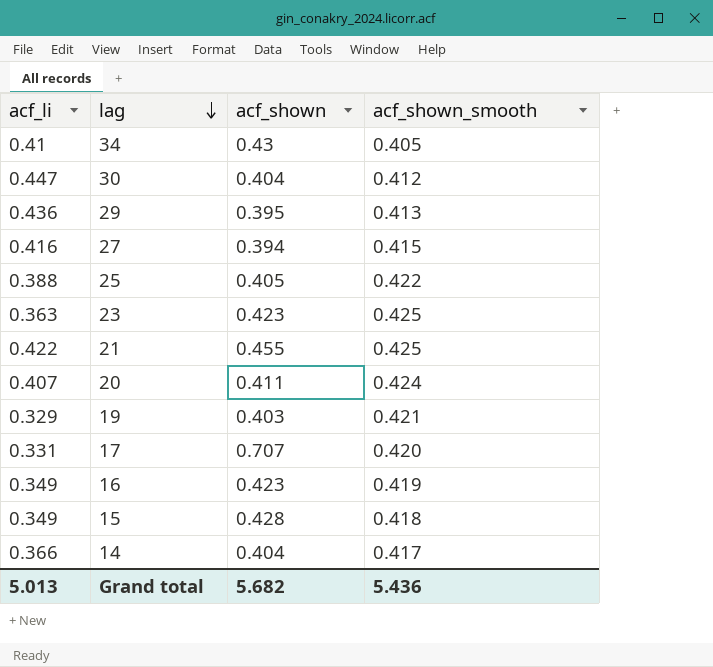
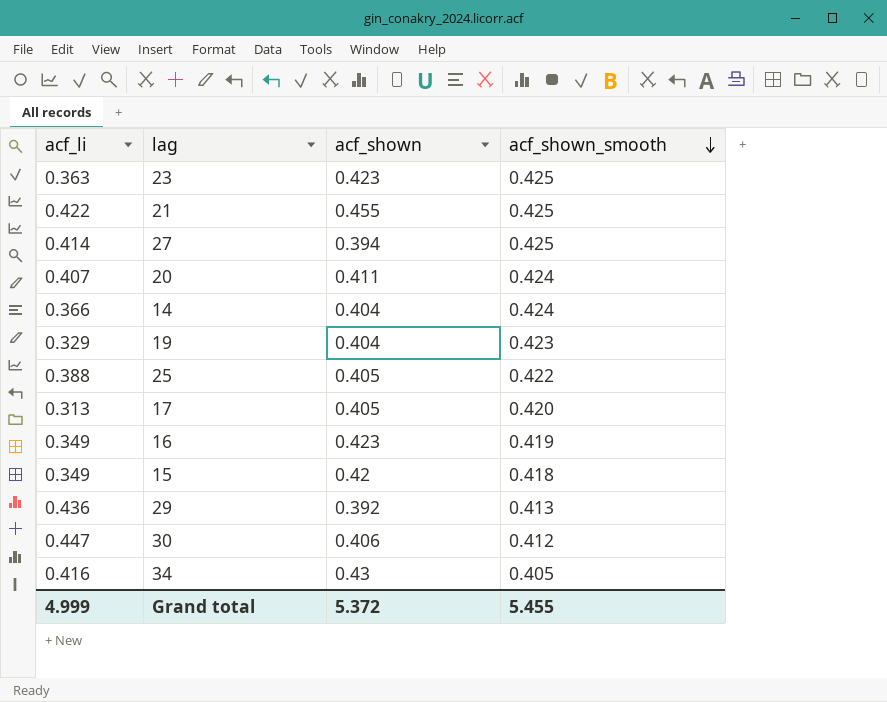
row order: lag descending -> acf_shown_smooth descending
27 | acf_li: 0.416 -> 0.414
27 | acf_shown_smooth: 0.415 -> 0.425
14 | acf_shown_smooth: 0.417 -> 0.424
19 | acf_shown: 0.403 -> 0.404
19 | acf_shown_smooth: 0.421 -> 0.423
17 | acf_li: 0.331 -> 0.313
17 | acf_shown: 0.707 -> 0.405
15 | acf_shown: 0.428 -> 0.42
29 | acf_shown: 0.395 -> 0.392
30 | acf_shown: 0.404 -> 0.406
34 | acf_li: 0.41 -> 0.416
Grand total | acf_li: 5.013 -> 4.999
Grand total | acf_shown: 5.682 -> 5.372
Grand total | acf_shown_smooth: 5.436 -> 5.455

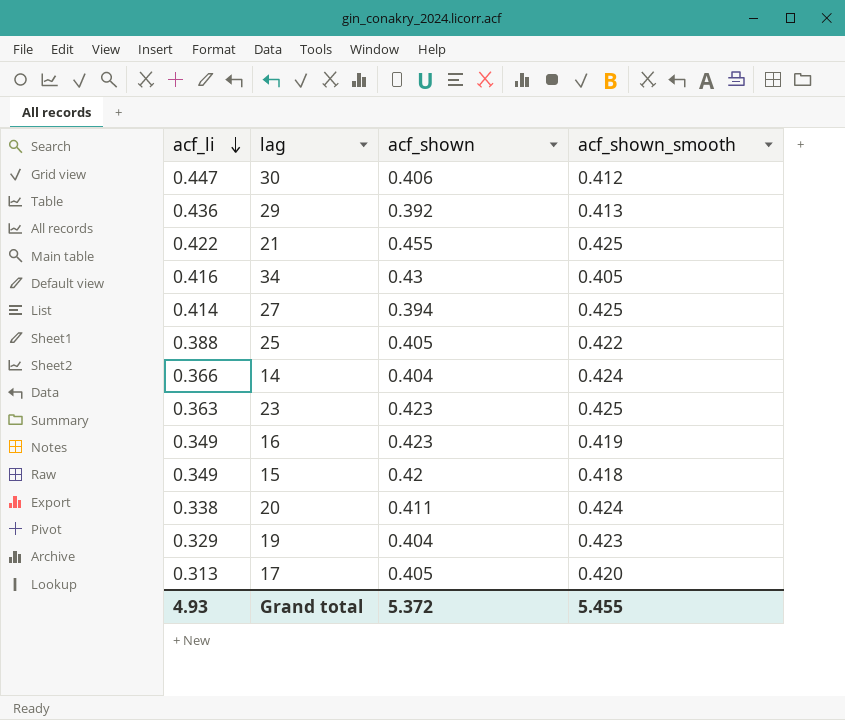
row order: acf_shown_smooth descending -> acf_li descending
20 | acf_li: 0.407 -> 0.338
Grand total | acf_li: 4.999 -> 4.93

